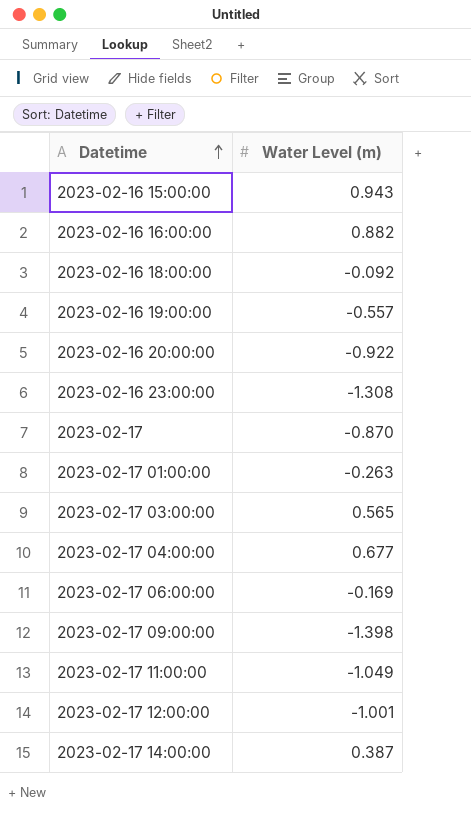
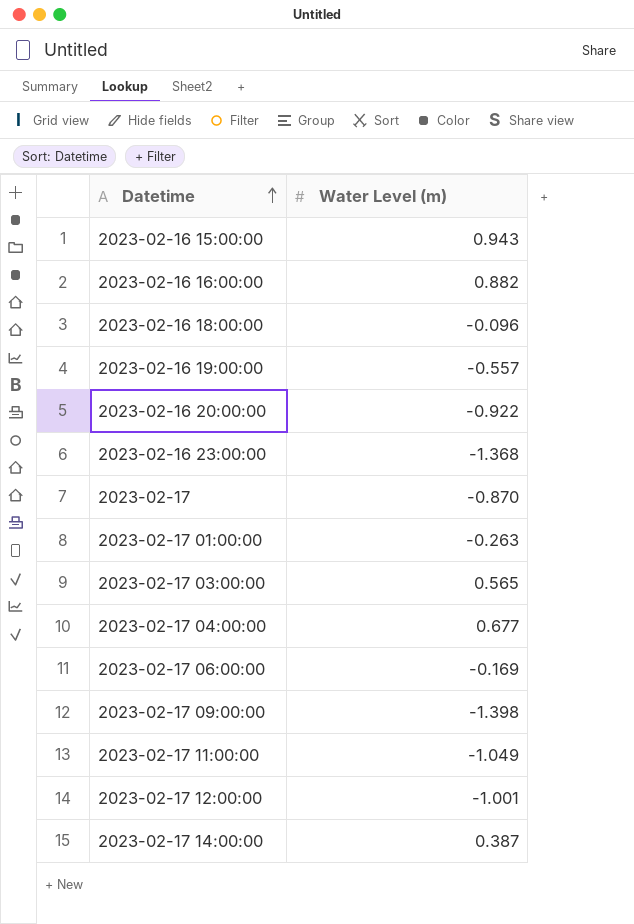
2023-02-16 18:00:00 | Water Level (m): -0.092 -> -0.096
2023-02-16 23:00:00 | Water Level (m): -1.308 -> -1.368

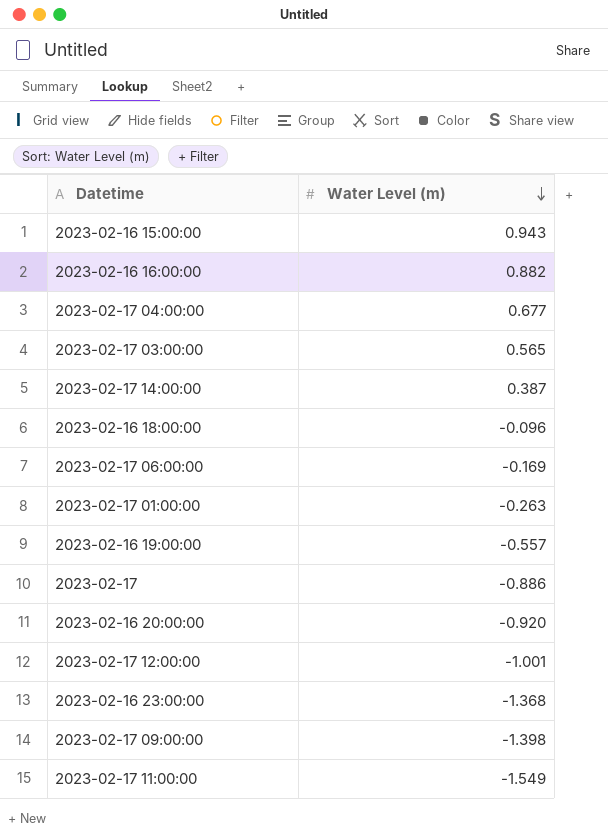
row order: Datetime ascending -> Water Level (m) descending
2023-02-17 | Water Level (m): -0.870 -> -0.886
2023-02-16 20:00:00 | Water Level (m): -0.922 -> -0.920
2023-02-17 11:00:00 | Water Level (m): -1.049 -> -1.549

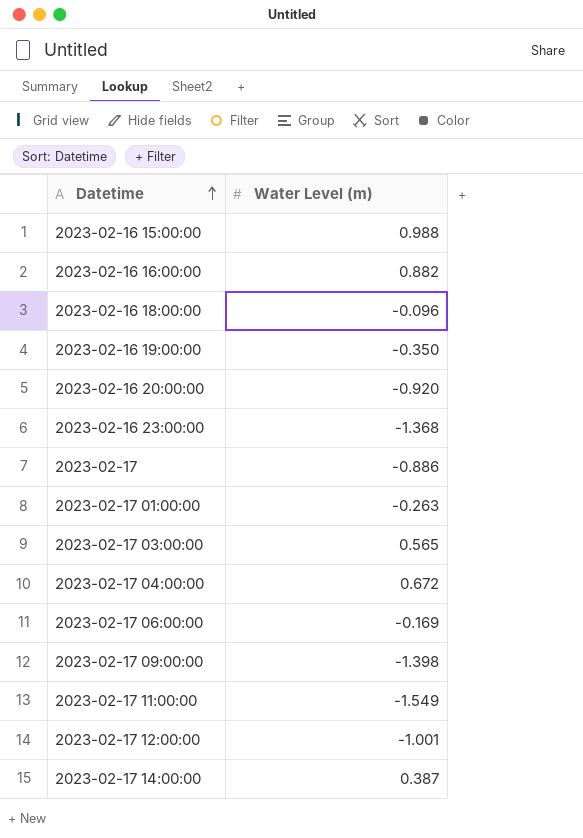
row order: Water Level (m) descending -> Datetime ascending
2023-02-16 15:00:00 | Water Level (m): 0.943 -> 0.988
2023-02-16 19:00:00 | Water Level (m): -0.557 -> -0.350
2023-02-17 04:00:00 | Water Level (m): 0.677 -> 0.672

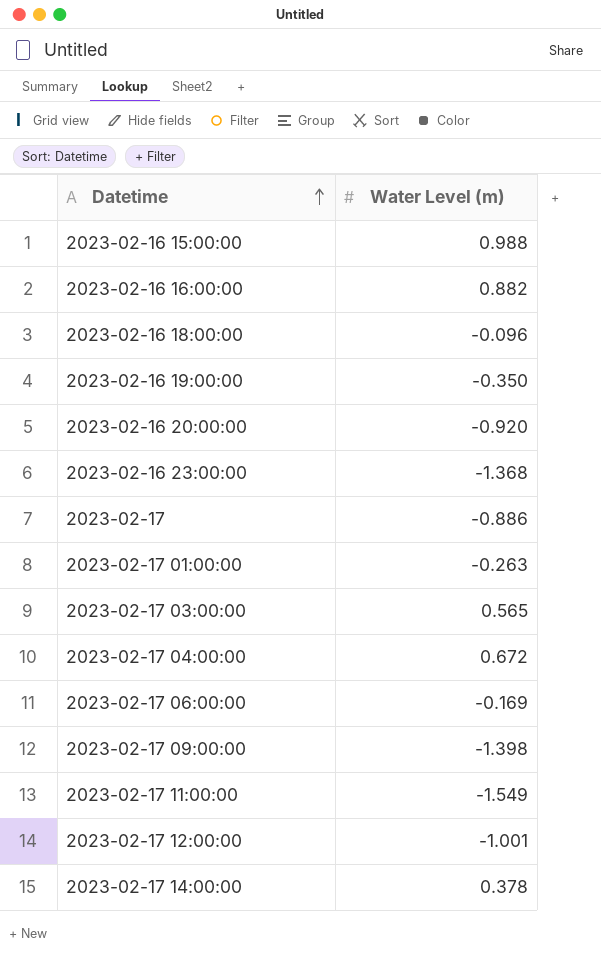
2023-02-17 14:00:00 | Water Level (m): 0.387 -> 0.378

